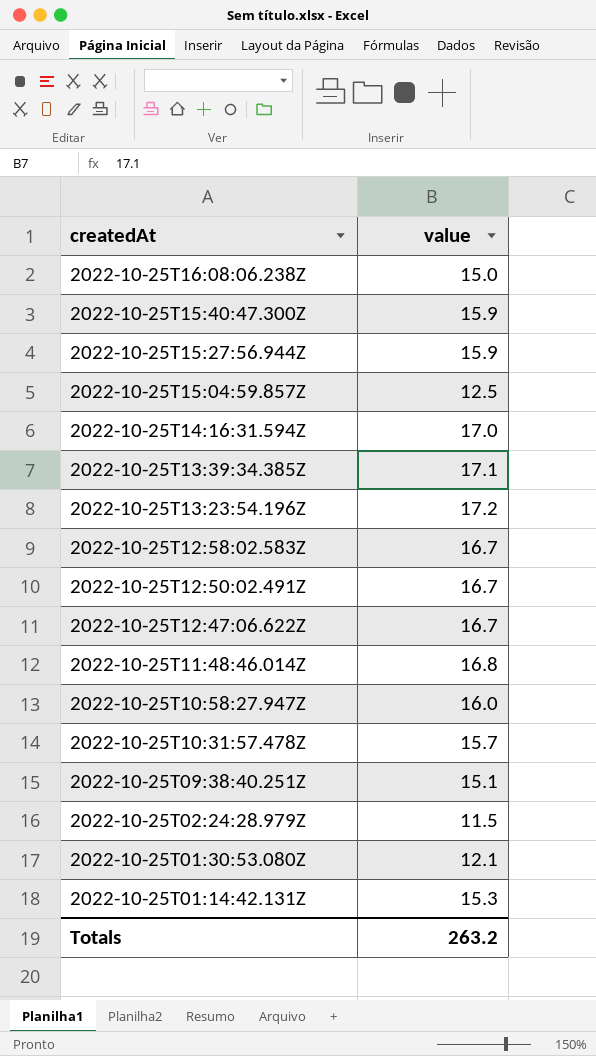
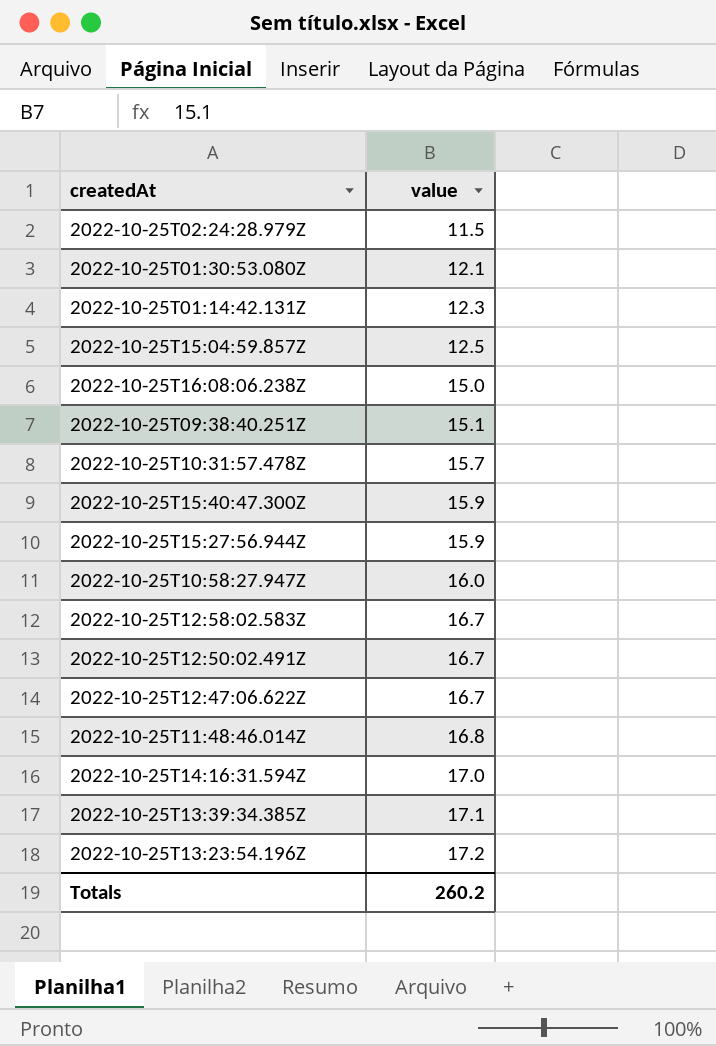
row order: createdAt descending -> value ascending
2022-10-25T01:14:42.131Z | value: 15.3 -> 12.3
Totals | value: 263.2 -> 260.2

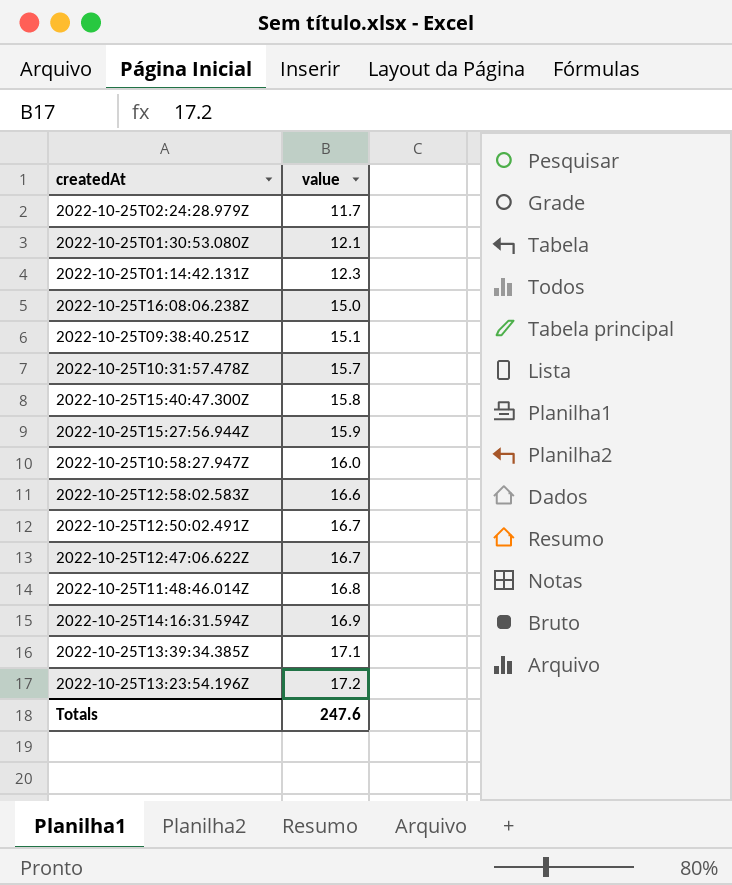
row 2022-10-25T15:04:59.857Z: 12.5 -> none
2022-10-25T02:24:28.979Z | value: 11.5 -> 11.7
2022-10-25T15:40:47.300Z | value: 15.9 -> 15.8
2022-10-25T12:58:02.583Z | value: 16.7 -> 16.6
2022-10-25T14:16:31.594Z | value: 17.0 -> 16.9
Totals | value: 260.2 -> 247.6

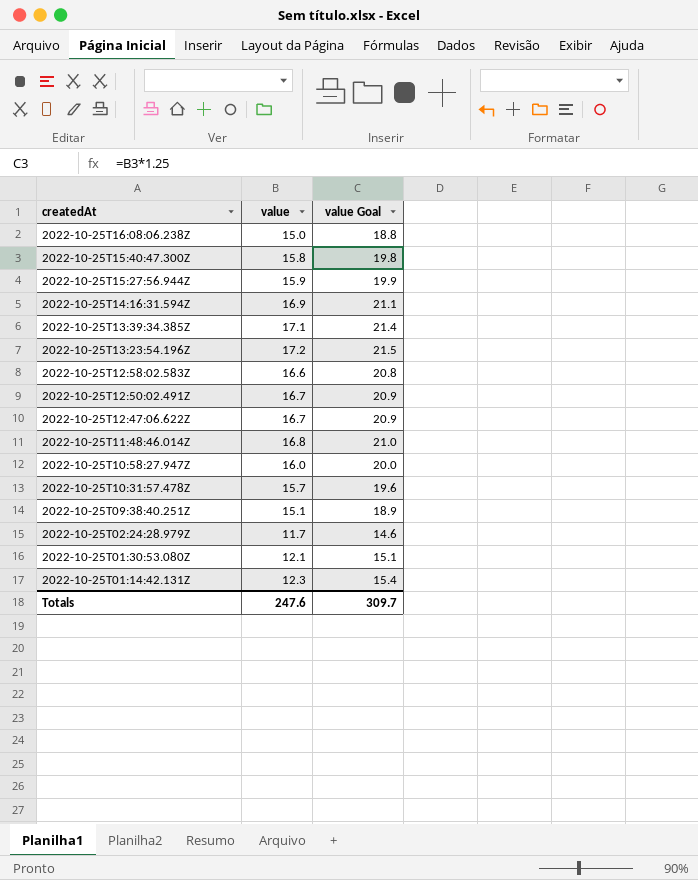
row order: value ascending -> createdAt descending
column value Goal | formula: none -> [value] * 1.25

